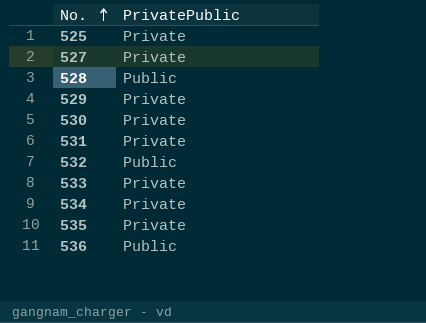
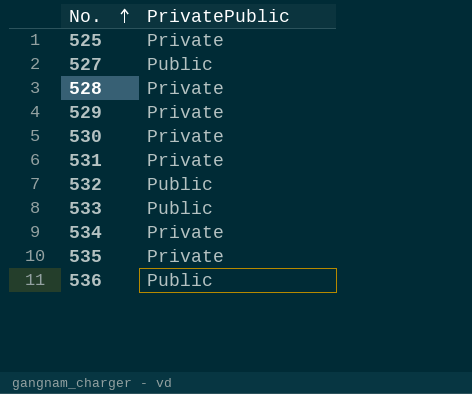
527 | PrivatePublic: Private -> Public
528 | PrivatePublic: Public -> Private
533 | PrivatePublic: Private -> Public

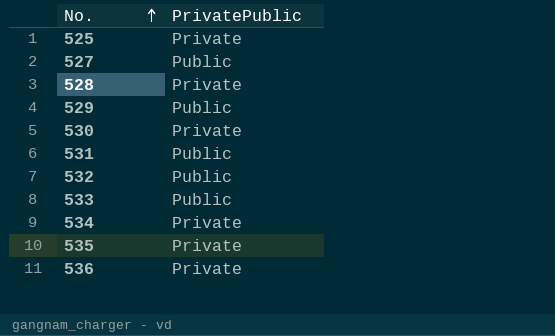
529 | PrivatePublic: Private -> Public
531 | PrivatePublic: Private -> Public
536 | PrivatePublic: Public -> Private

